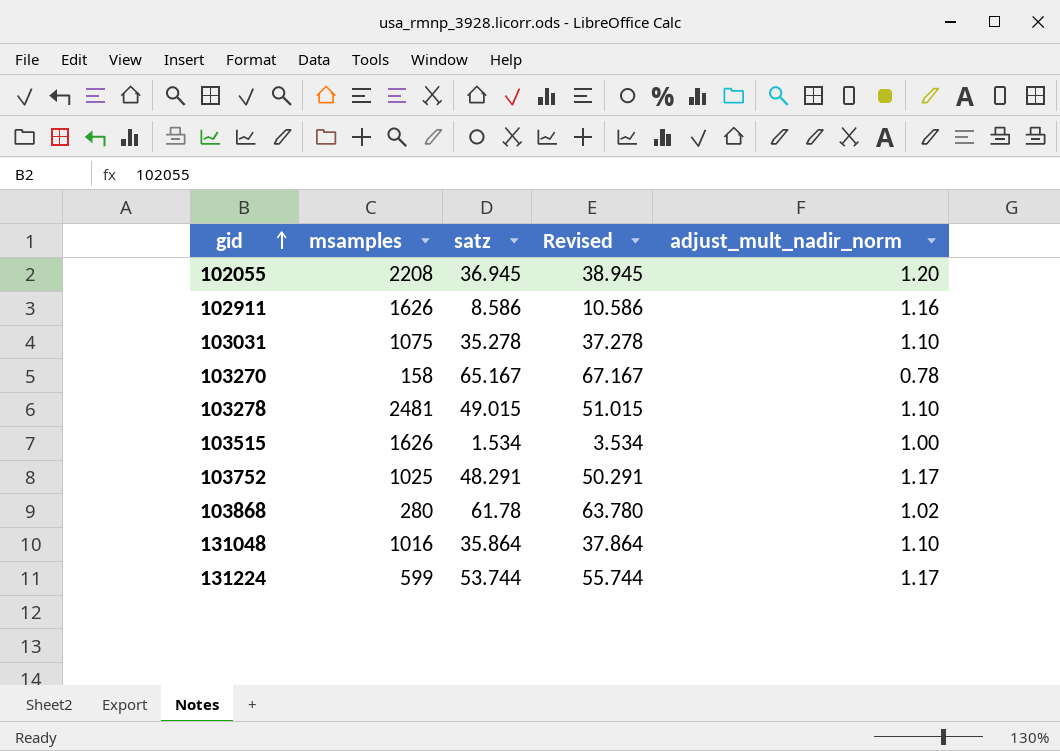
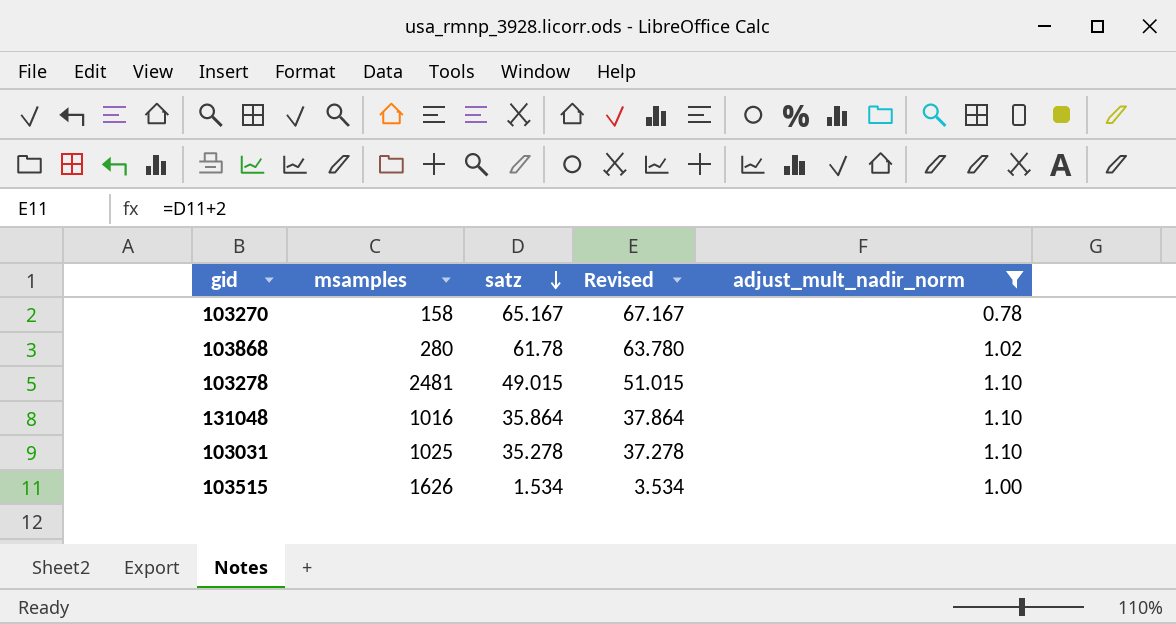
filter: none -> adjust_mult_nadir_norm <= 1.10
row order: gid ascending -> satz descending
103031 | msamples: 1075 -> 1025

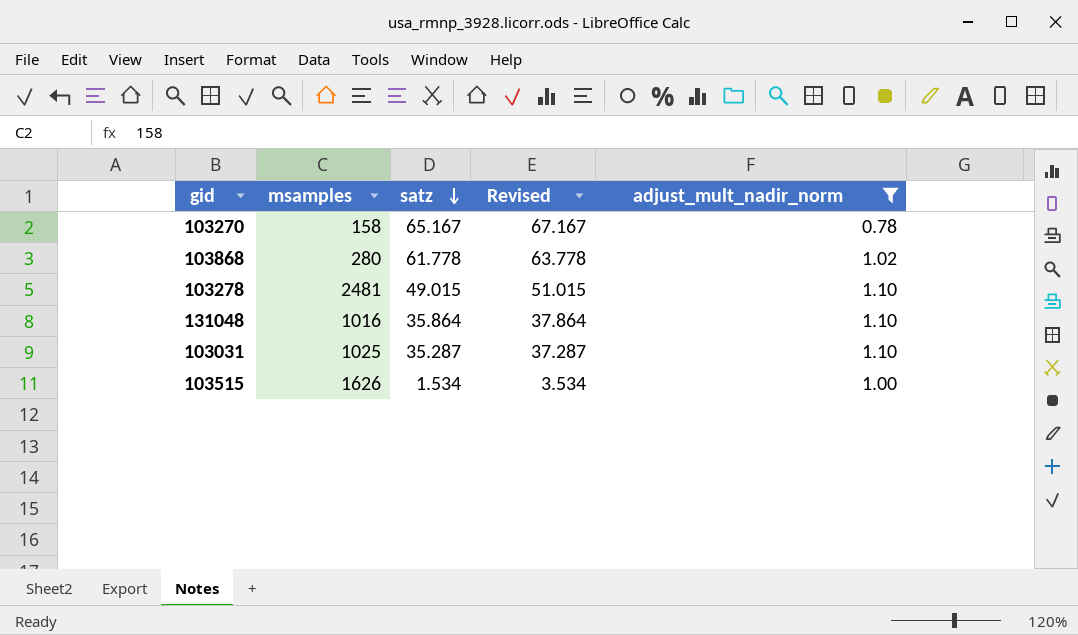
103868 | satz: 61.78 -> 61.778
103868 | Revised: 63.780 -> 63.778
103031 | satz: 35.278 -> 35.287
103031 | Revised: 37.278 -> 37.287

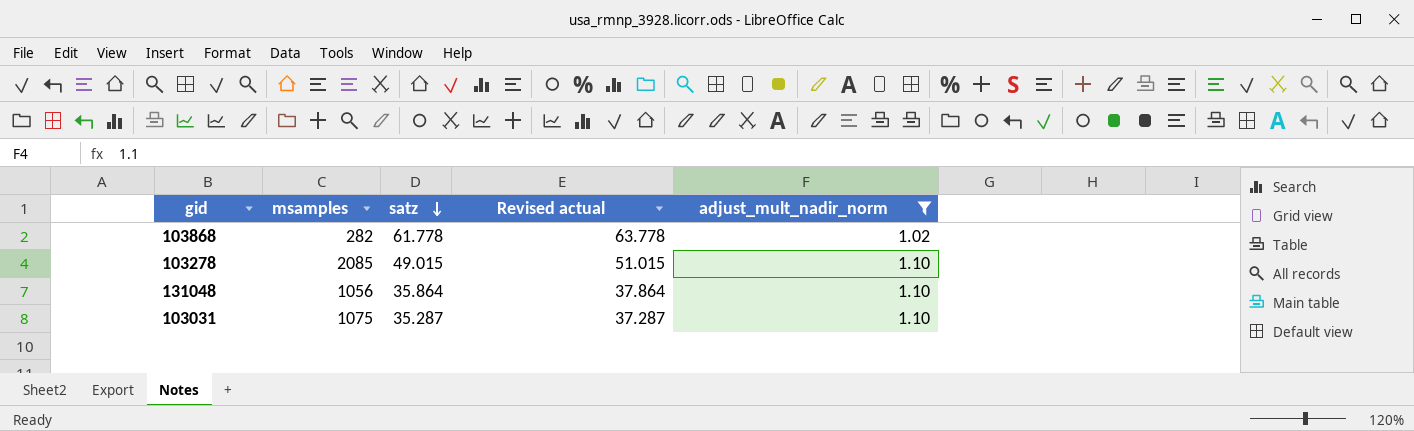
column name: Revised -> Revised actual
row 103270: 158 | 65.167 | 67.167 | 0.78 -> none
row 103515: 1626 | 1.534 | 3.534 | 1.00 -> none
103868 | msamples: 280 -> 282
103278 | msamples: 2481 -> 2085
131048 | msamples: 1016 -> 1056
103031 | msamples: 1025 -> 1075

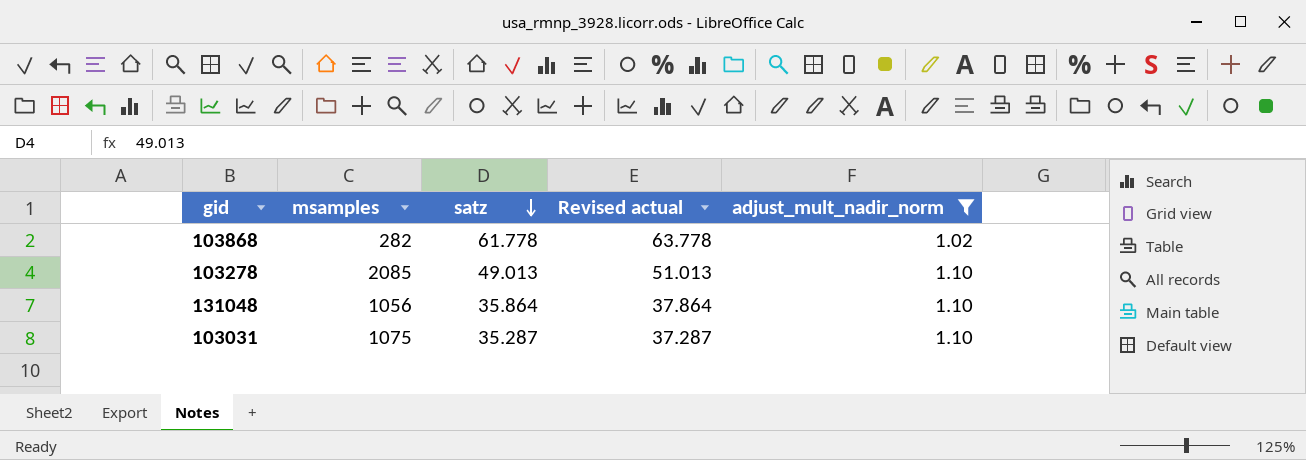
103278 | satz: 49.015 -> 49.013
103278 | Revised actual: 51.015 -> 51.013

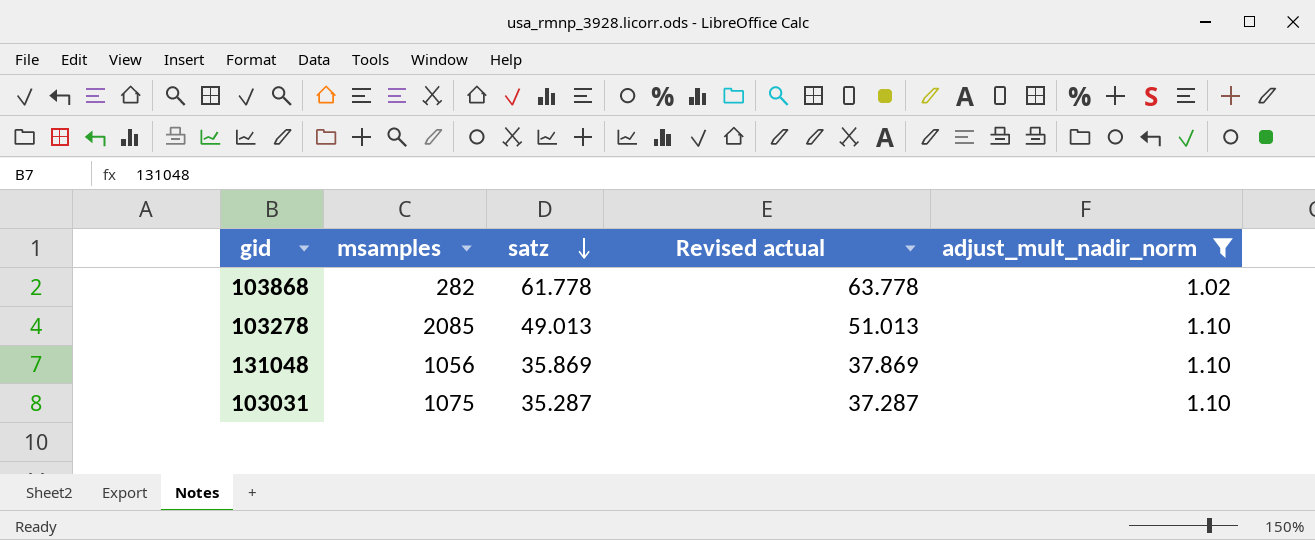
131048 | satz: 35.864 -> 35.869
131048 | Revised actual: 37.864 -> 37.869

